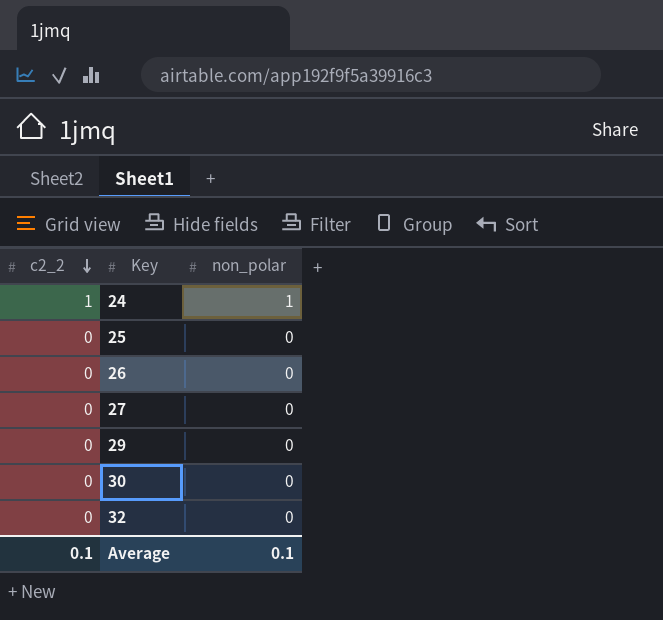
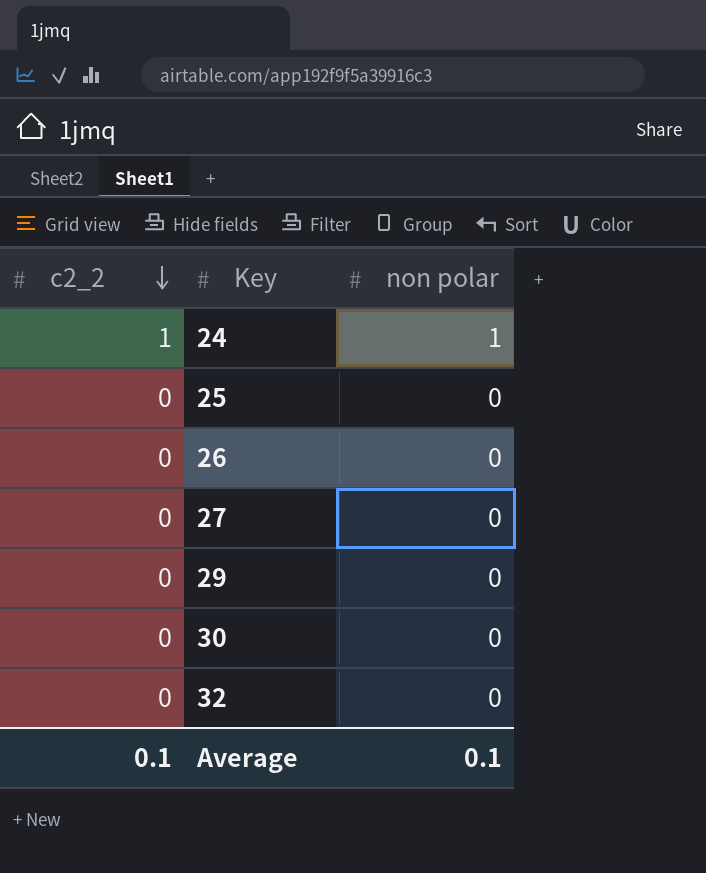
column name: non_polar -> non polar

